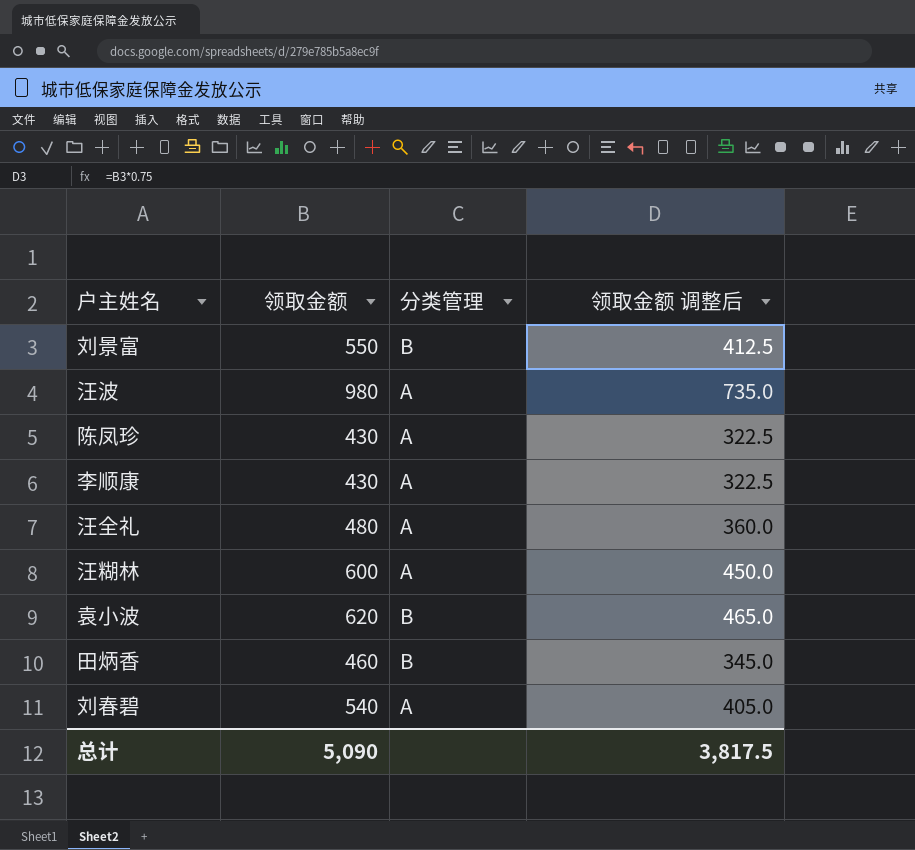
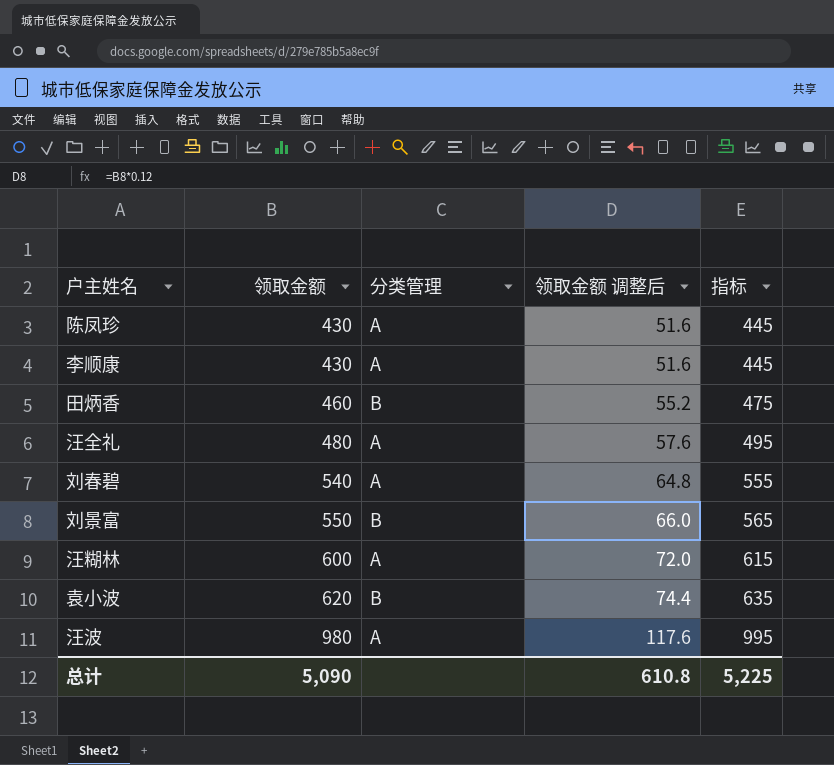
row order: none -> 领取金额 ascending
column 领取金额 调整后 | formula: [领取金额] * 0.75 -> [领取金额] * 0.12
column 指标 | formula: none -> [领取金额] + 15
总计 | 领取金额 调整后: 3,817.5 -> 610.8

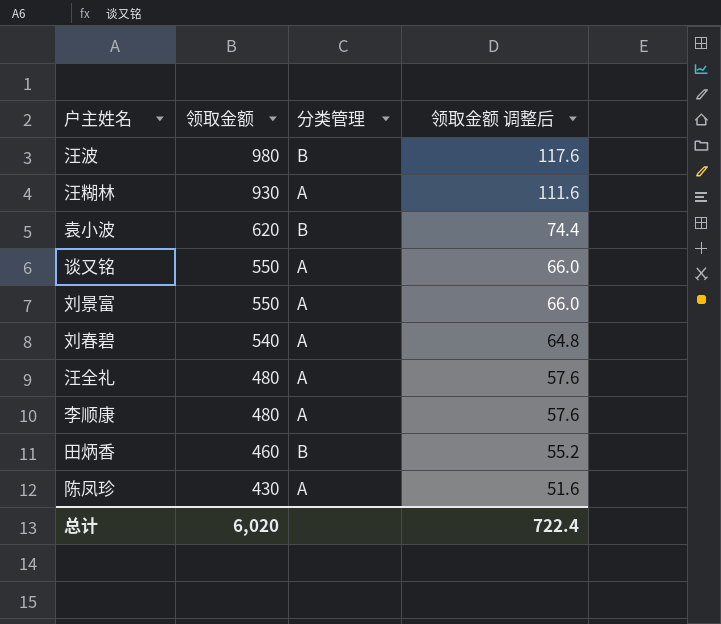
row order: 领取金额 ascending -> 领取金额 descending
column 指标 | formula: [领取金额] + 15 -> none
汪波 | 分类管理: A -> B
汪糊林 | 领取金额: 600 -> 930
汪糊林 | 领取金额 调整后: 72.0 -> 111.6
row 谈又铭: none -> 550 | A | 66.0
刘景富 | 分类管理: B -> A
李顺康 | 领取金额: 430 -> 480
李顺康 | 领取金额 调整后: 51.6 -> 57.6
总计 | 领取金额: 5,090 -> 6,020
总计 | 领取金额 调整后: 610.8 -> 722.4

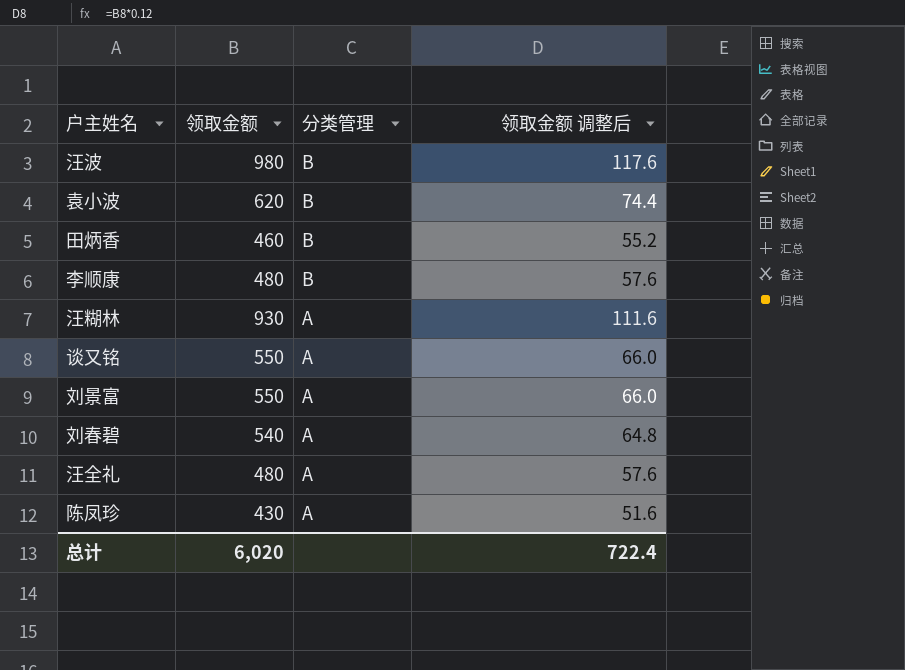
row order: 领取金额 descending -> 分类管理 descending
李顺康 | 分类管理: A -> B

